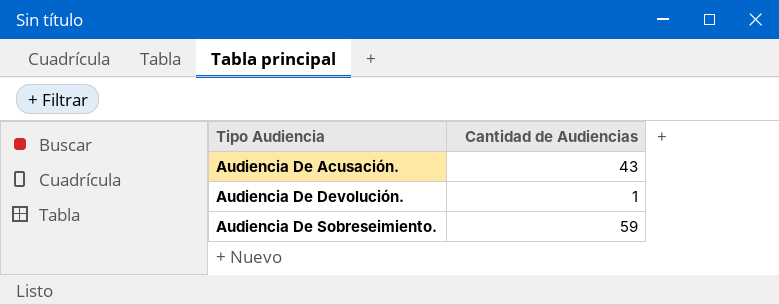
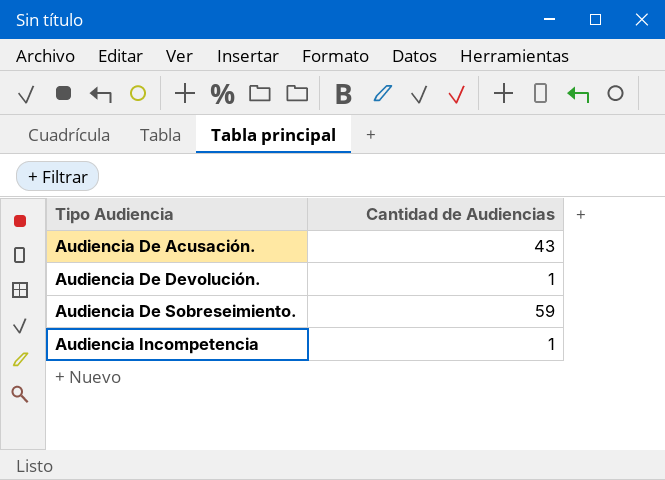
row Audiencia Incompetencia: none -> 1

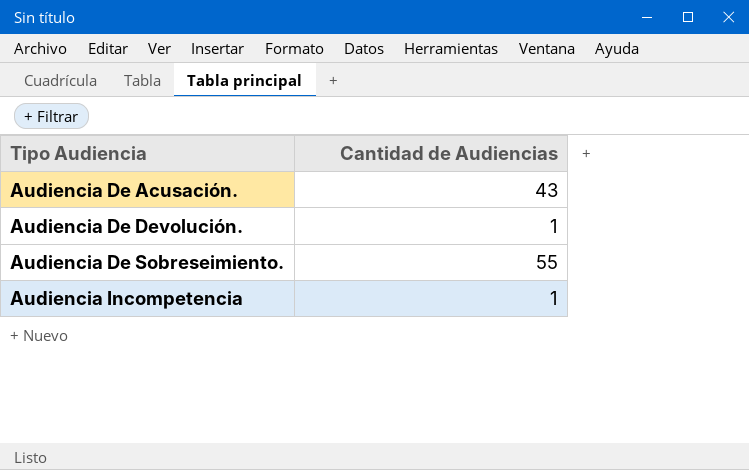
Audiencia De Sobreseimiento. | Cantidad de Audiencias: 59 -> 55

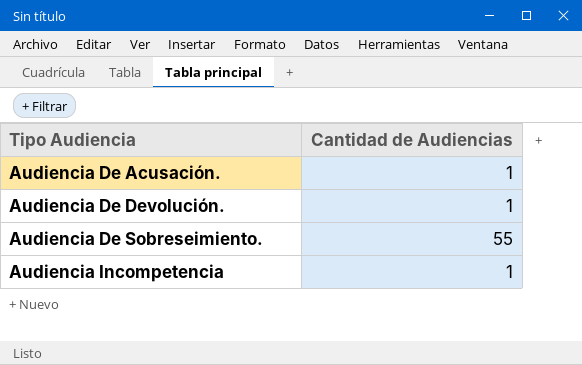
Audiencia De Acusación. | Cantidad de Audiencias: 43 -> 1

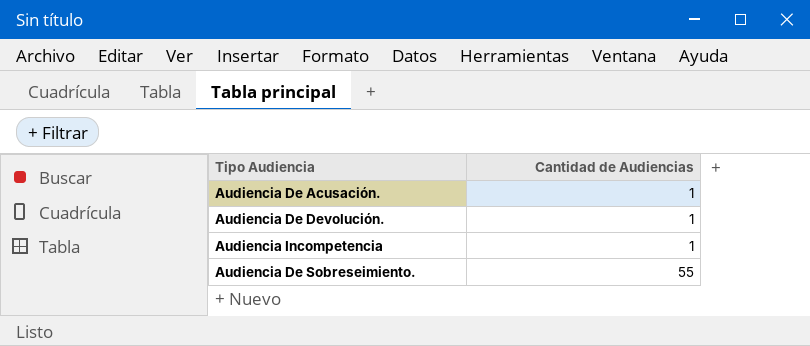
row order: Tipo Audiencia ascending -> Cantidad de Audiencias ascending

